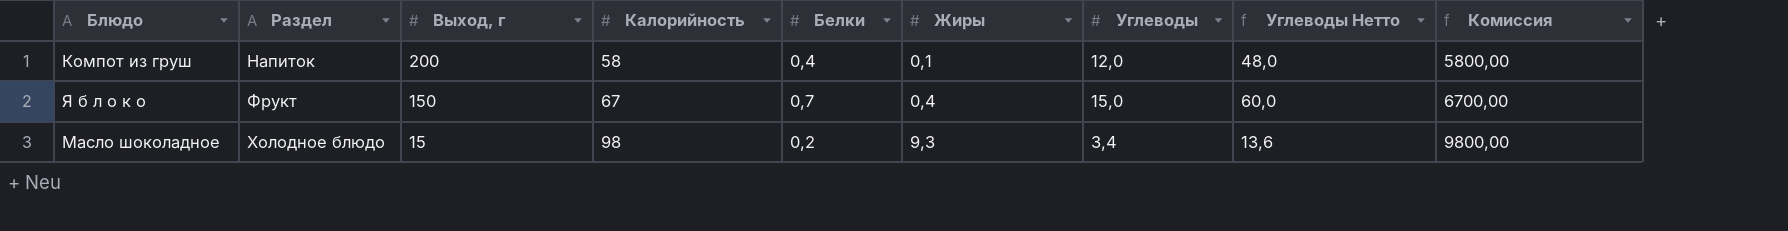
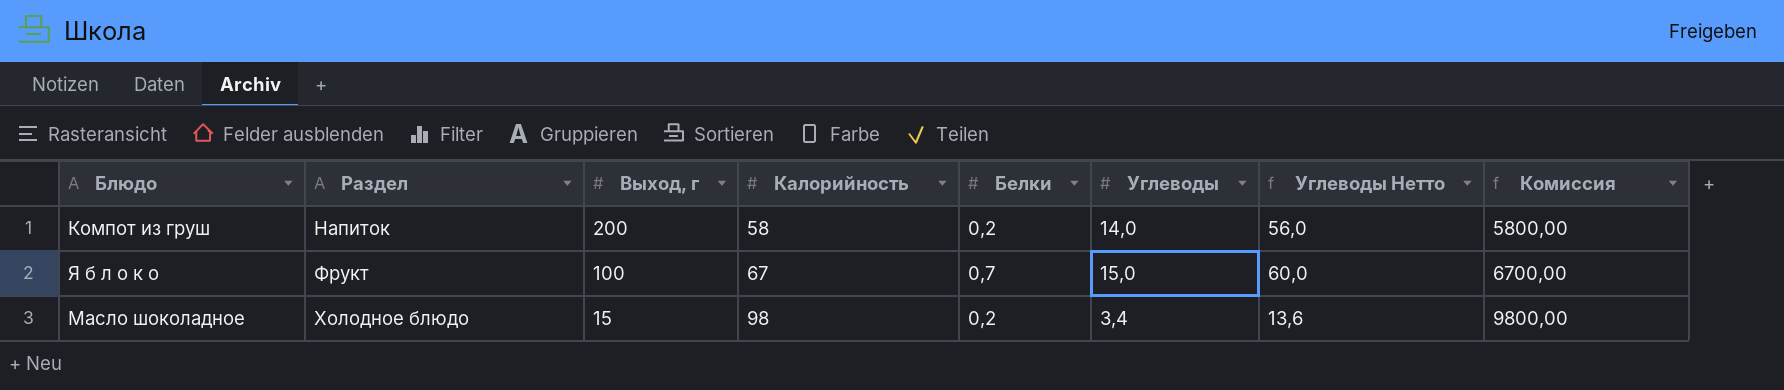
column Жиры | position: 6 -> none
Компот из груш | Белки: 0,4 -> 0,2
Компот из груш | Углеводы: 12,0 -> 14,0
Компот из груш | Углеводы Нетто: 48,0 -> 56,0
Я б л о к о | Выход, г: 150 -> 100

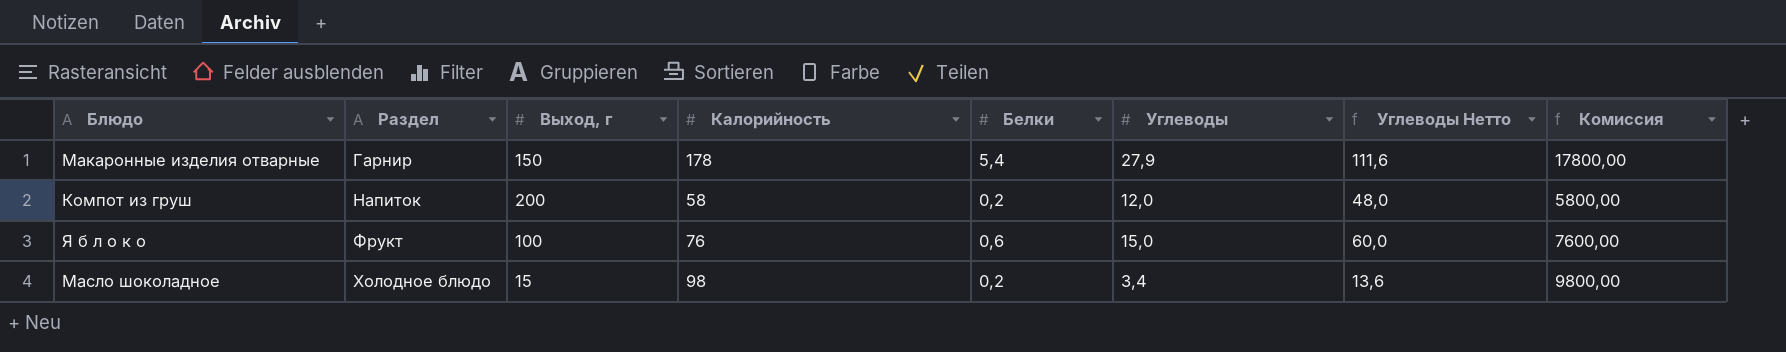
row Макаронные изделия отварные: none -> Гарнир | 150 | 178 | 5,4 | 27,9 | 111,6 | 17800,00
Компот из груш | Углеводы: 14,0 -> 12,0
Компот из груш | Углеводы Нетто: 56,0 -> 48,0
Я б л о к о | Калорийность: 67 -> 76
Я б л о к о | Белки: 0,7 -> 0,6
Я б л о к о | Комиссия: 6700,00 -> 7600,00

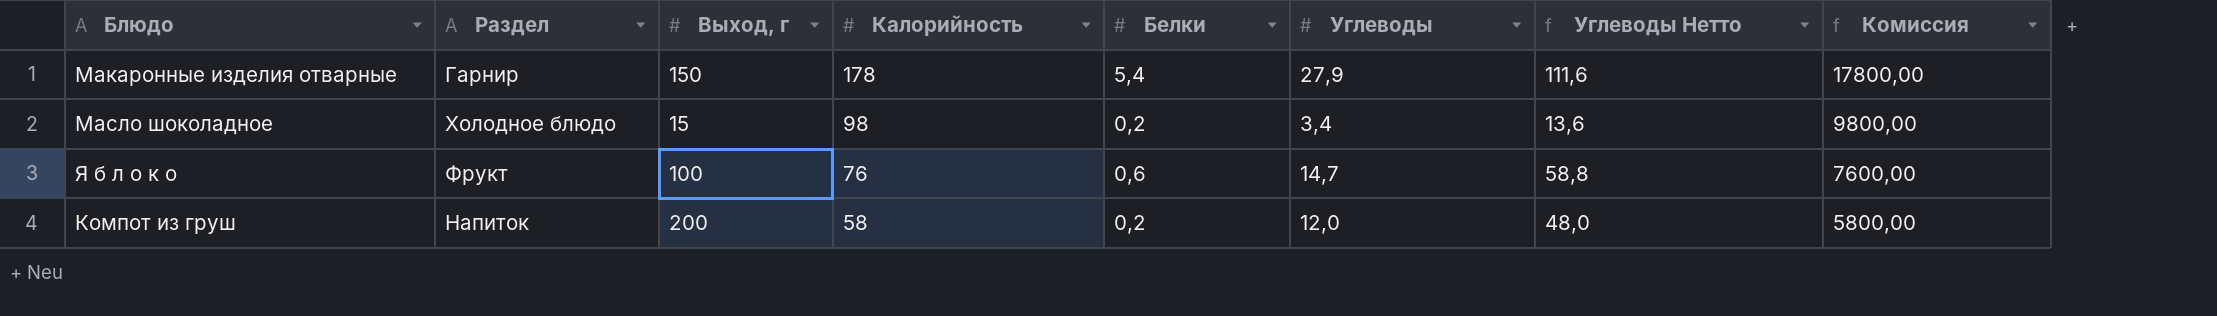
row order: Раздел ascending -> Калорийность descending
Я б л о к о | Углеводы: 15,0 -> 14,7
Я б л о к о | Углеводы Нетто: 60,0 -> 58,8

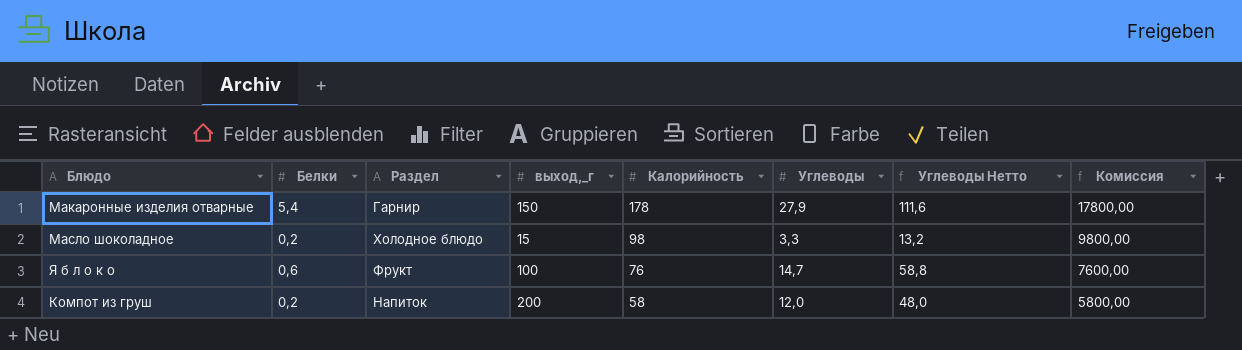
column Белки | position: 5 -> 2
column name: Выход, г -> выход,_г
Масло шоколадное | Углеводы: 3,4 -> 3,3
Масло шоколадное | Углеводы Нетто: 13,6 -> 13,2

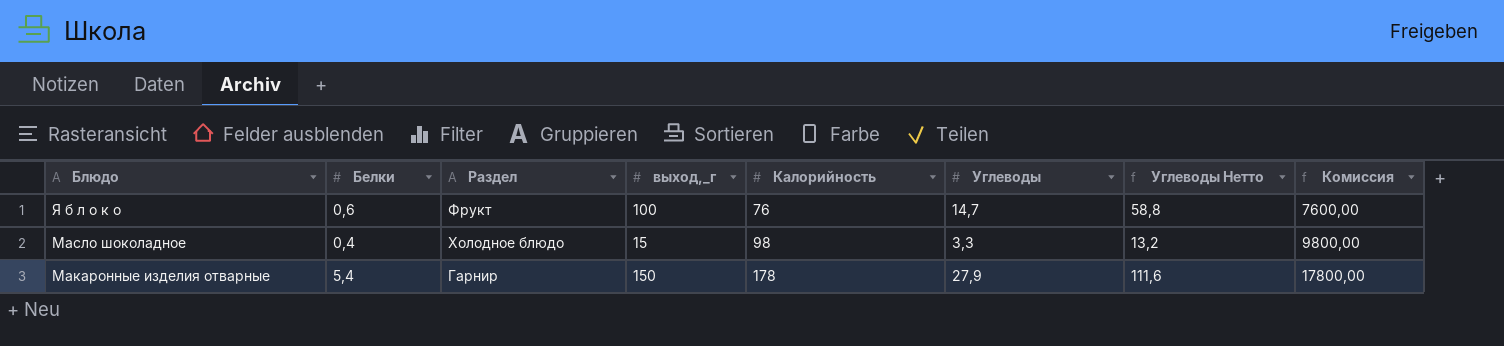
row order: Калорийность descending -> Блюдо descending
row Компот из груш: 0,2 | Напиток | 200 | 58 | 12,0 | 48,0 | 5800,00 -> none
Масло шоколадное | Белки: 0,2 -> 0,4

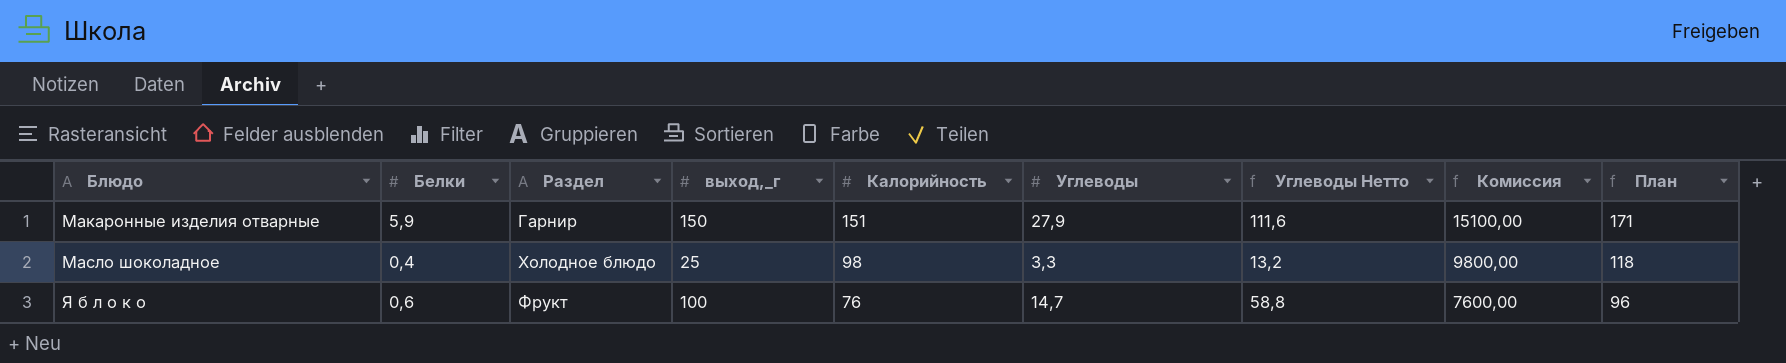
row order: Блюдо descending -> Блюдо ascending
column План | formula: none -> [Калорийность] + 20
Макаронные изделия отварные | Белки: 5,4 -> 5,9
Макаронные изделия отварные | Калорийность: 178 -> 151
Макаронные изделия отварные | Комиссия: 17800,00 -> 15100,00
Масло шоколадное | выход,_г: 15 -> 25

